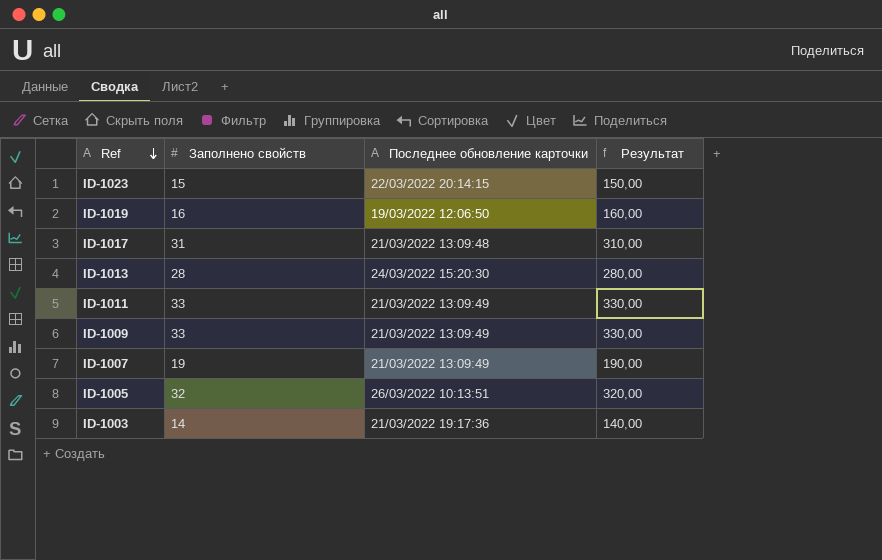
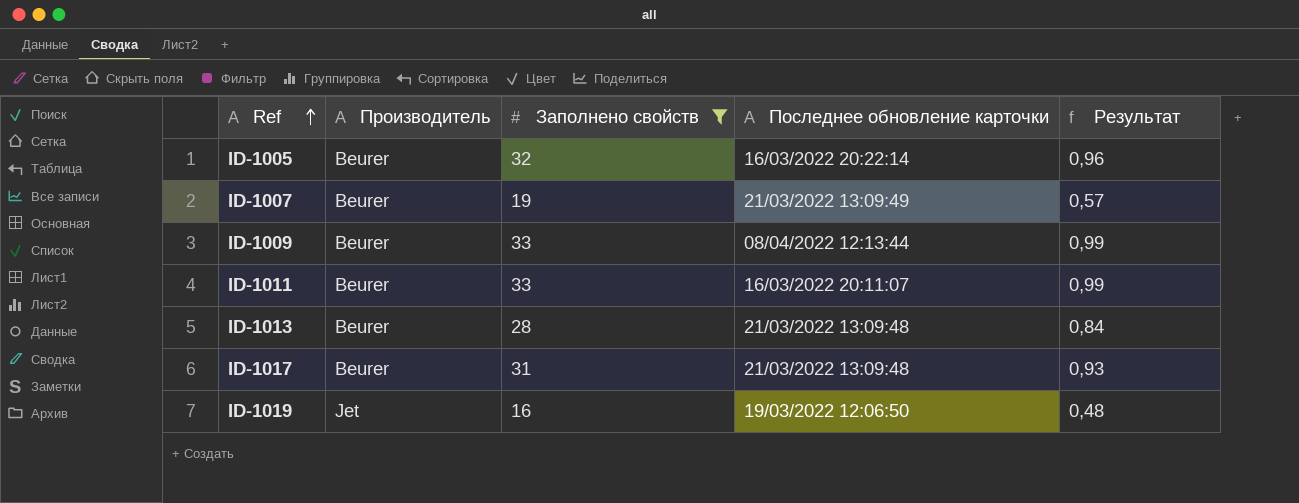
filter: none -> Заполнено свойств >= 16
row order: Ref descending -> Ref ascending
column Производитель | position: none -> 2
column Результат | formula: [Заполнено свойств] * 10 -> [Заполнено свойств] * 0,03
ID-1005 | Последнее обновление карточки: 26/03/2022 10:13:51 -> 16/03/2022 20:22:14
ID-1009 | Последнее обновление карточки: 21/03/2022 13:09:49 -> 08/04/2022 12:13:44
ID-1011 | Последнее обновление карточки: 21/03/2022 13:09:49 -> 16/03/2022 20:11:07
ID-1013 | Последнее обновление карточки: 24/03/2022 15:20:30 -> 21/03/2022 13:09:48

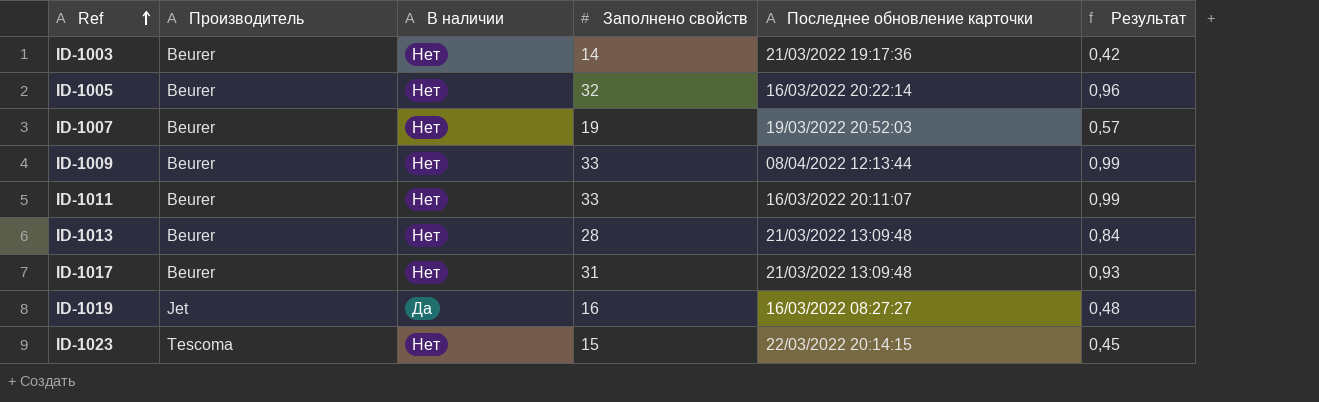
filter: Заполнено свойств >= 16 -> none
column В наличии | position: none -> 3
ID-1007 | Последнее обновление карточки: 21/03/2022 13:09:49 -> 19/03/2022 20:52:03
ID-1019 | Последнее обновление карточки: 19/03/2022 12:06:50 -> 16/03/2022 08:27:27

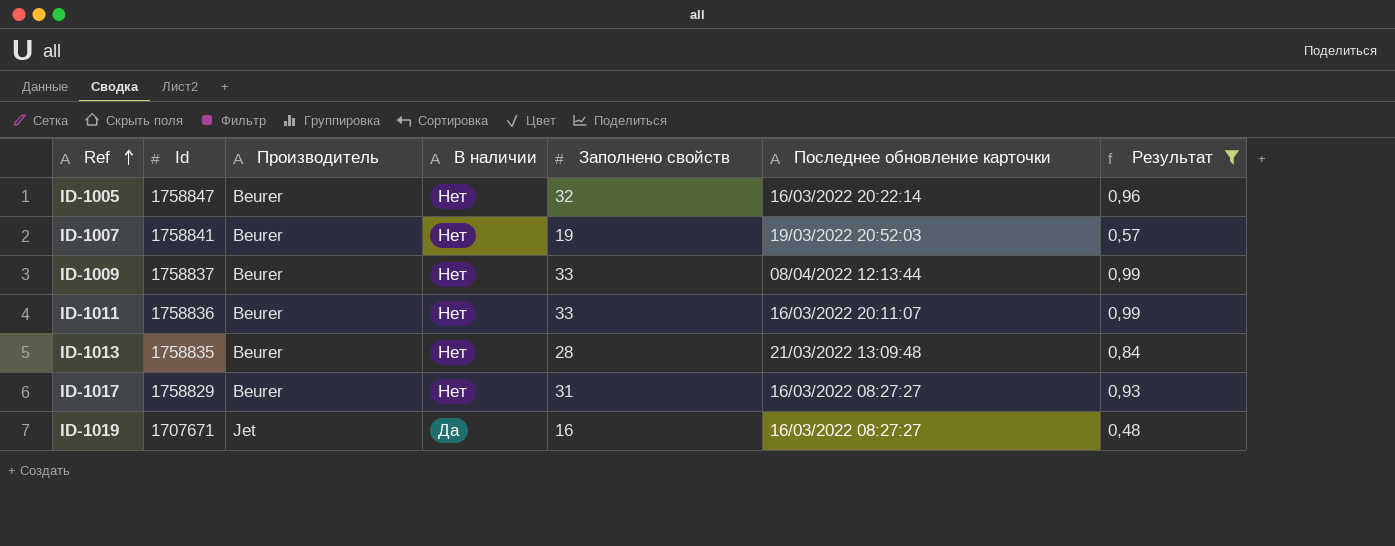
filter: none -> Результат >= 0,48
column Id | position: none -> 2
ID-1017 | Последнее обновление карточки: 21/03/2022 13:09:48 -> 16/03/2022 08:27:27

